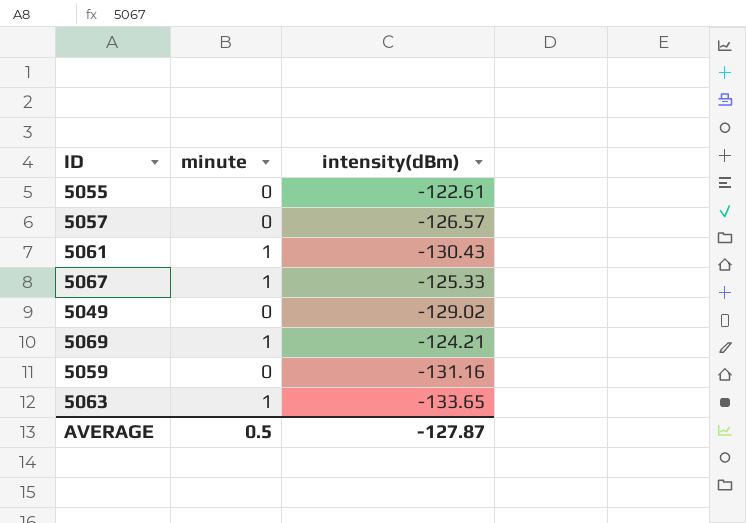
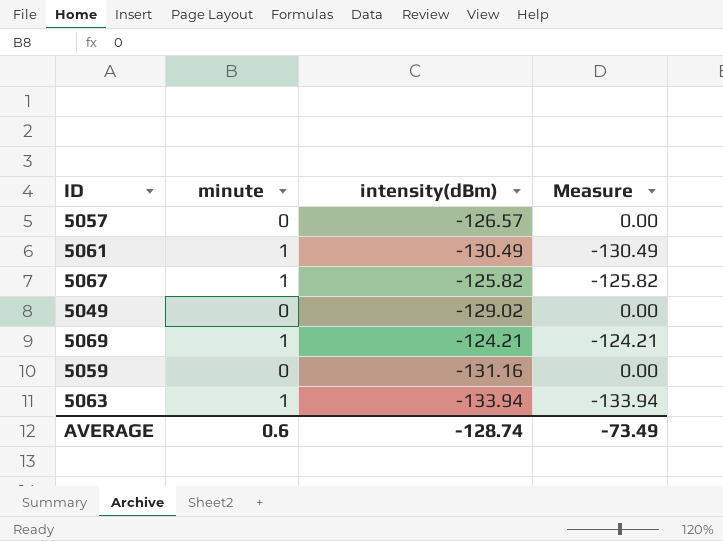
column Measure | formula: none -> [minute] * [intensity(dBm)]
row 5055: 0 | -122.61 -> none
5061 | intensity(dBm): -130.43 -> -130.49
5067 | intensity(dBm): -125.33 -> -125.82
5063 | intensity(dBm): -133.65 -> -133.94
AVERAGE | minute: 0.5 -> 0.6
AVERAGE | intensity(dBm): -127.87 -> -128.74

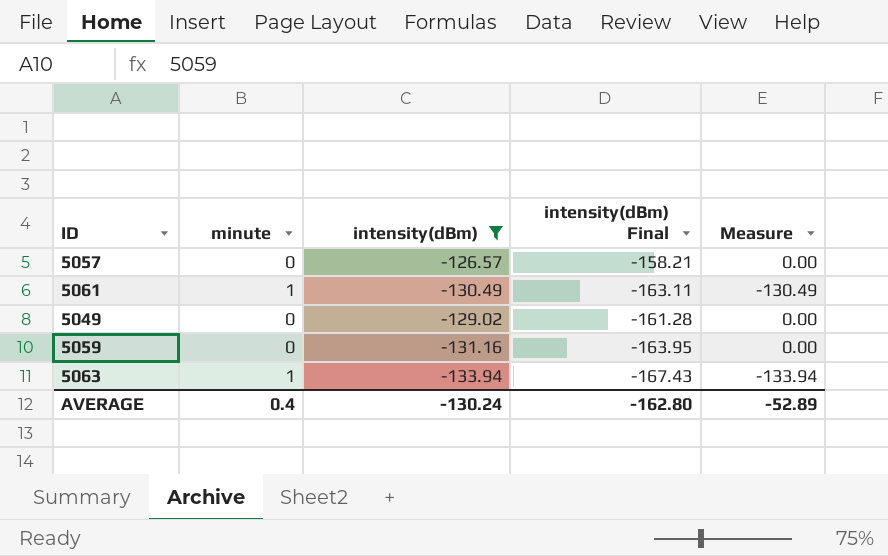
filter: none -> intensity(dBm) <= -126.57
column intensity(dBm) Final | formula: none -> [intensity(dBm)] * 1.25
AVERAGE | minute: 0.6 -> 0.4
AVERAGE | intensity(dBm): -128.74 -> -130.24
AVERAGE | Measure: -73.49 -> -52.89

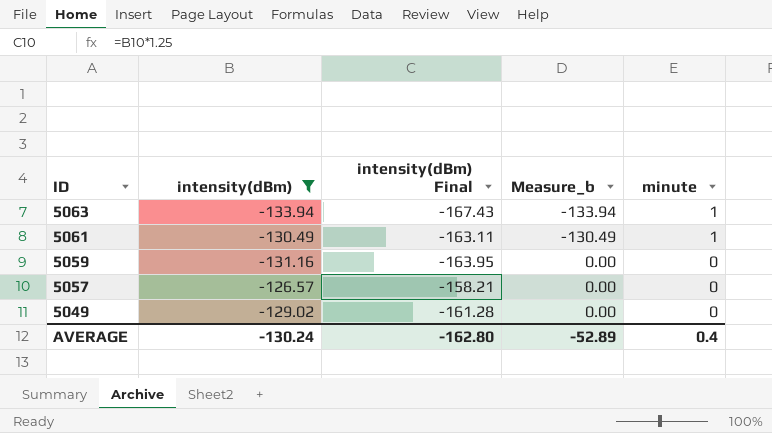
row order: none -> ID descending
column name: Measure -> Measure_b
column minute | position: 2 -> 5

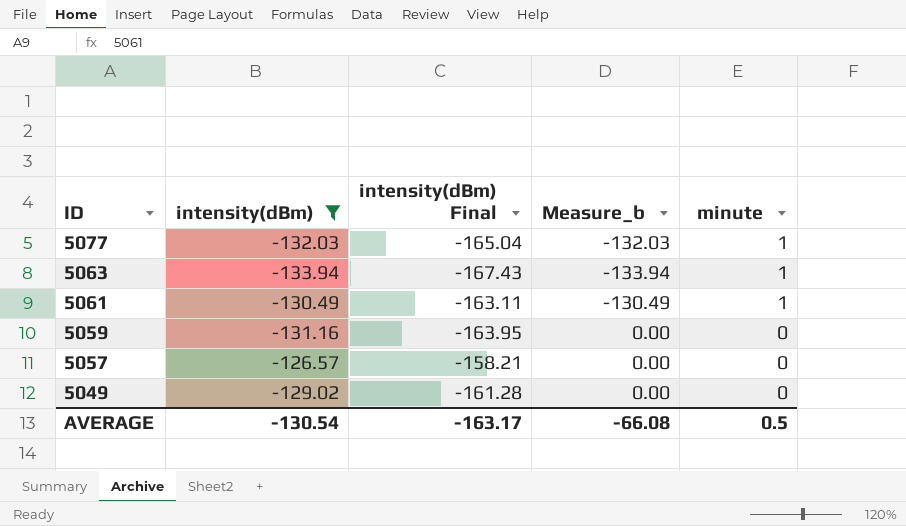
row 5077: none -> -132.03 | -165.04 | -132.03 | 1
AVERAGE | intensity(dBm): -130.24 -> -130.54
AVERAGE | intensity(dBm) Final: -162.80 -> -163.17
AVERAGE | Measure_b: -52.89 -> -66.08
AVERAGE | minute: 0.4 -> 0.5

